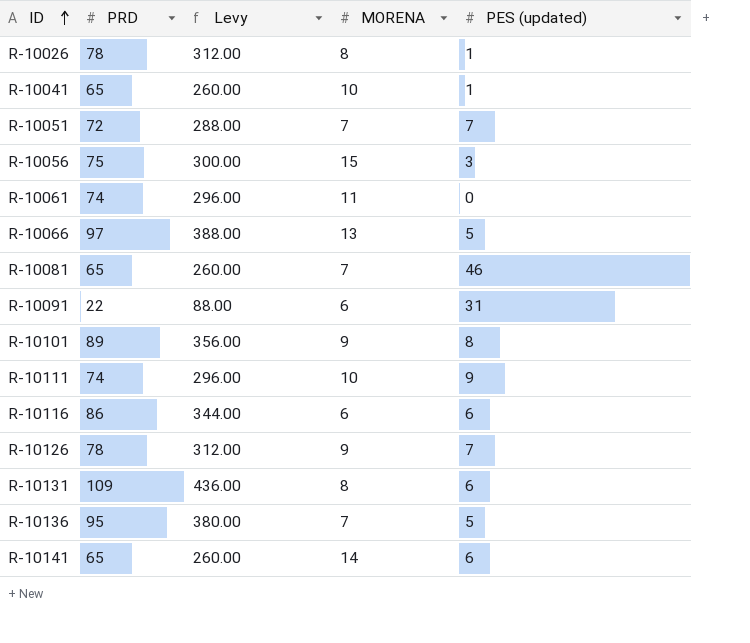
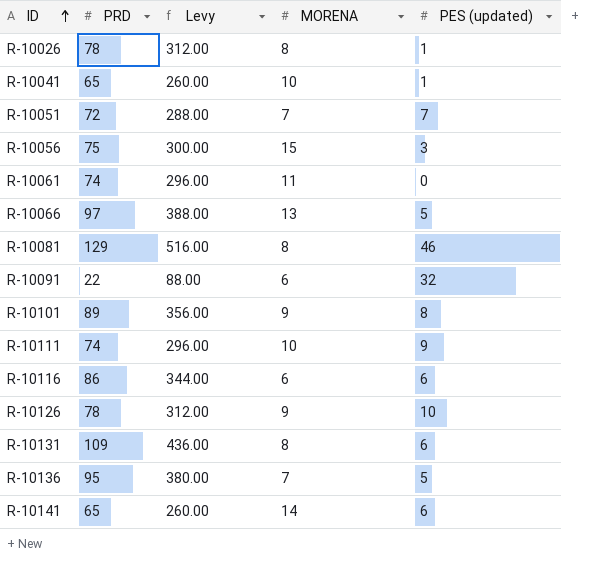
R-10081 | PRD: 65 -> 129
R-10081 | Levy: 260.00 -> 516.00
R-10081 | MORENA: 7 -> 8
R-10091 | PES (updated): 31 -> 32
R-10126 | PES (updated): 7 -> 10

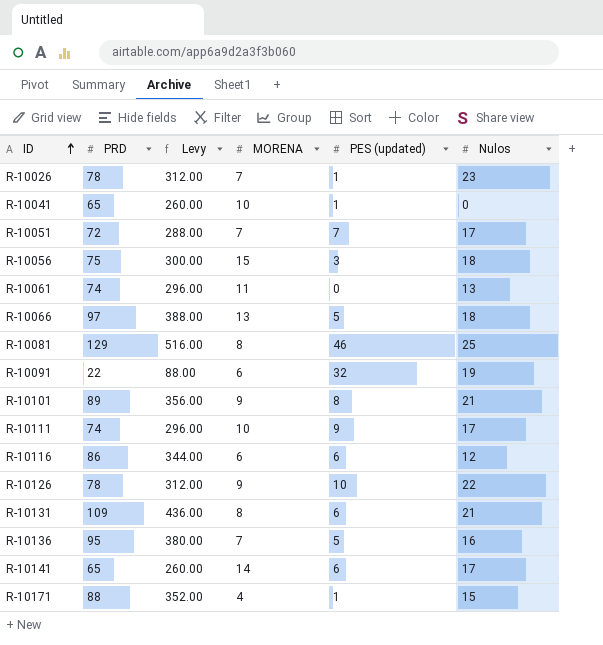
column Nulos | position: none -> 6
R-10026 | MORENA: 8 -> 7
row R-10171: none -> 88 | 352.00 | 4 | 1 | 15

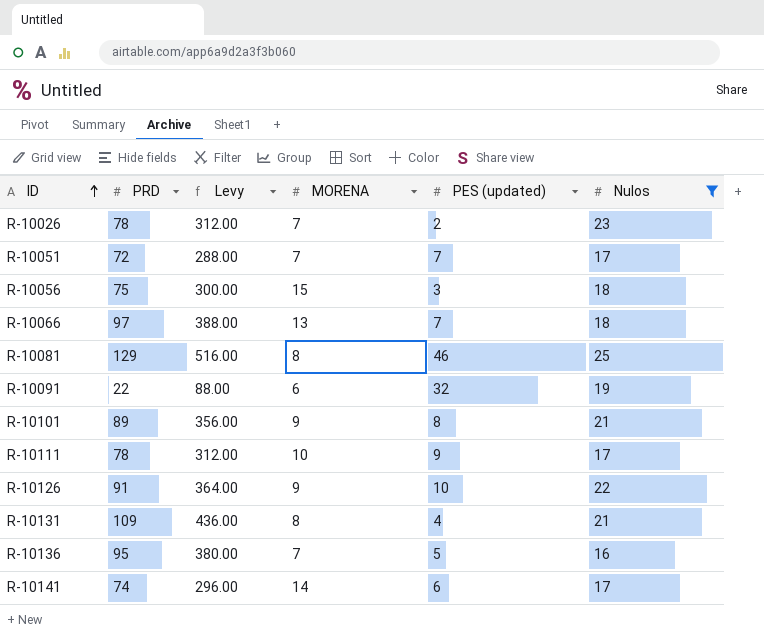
filter: none -> Nulos >= 16
R-10026 | PES (updated): 1 -> 2
R-10066 | PES (updated): 5 -> 7
R-10111 | PRD: 74 -> 78
R-10111 | Levy: 296.00 -> 312.00
R-10126 | PRD: 78 -> 91
R-10126 | Levy: 312.00 -> 364.00
R-10131 | PES (updated): 6 -> 4
R-10141 | PRD: 65 -> 74
R-10141 | Levy: 260.00 -> 296.00

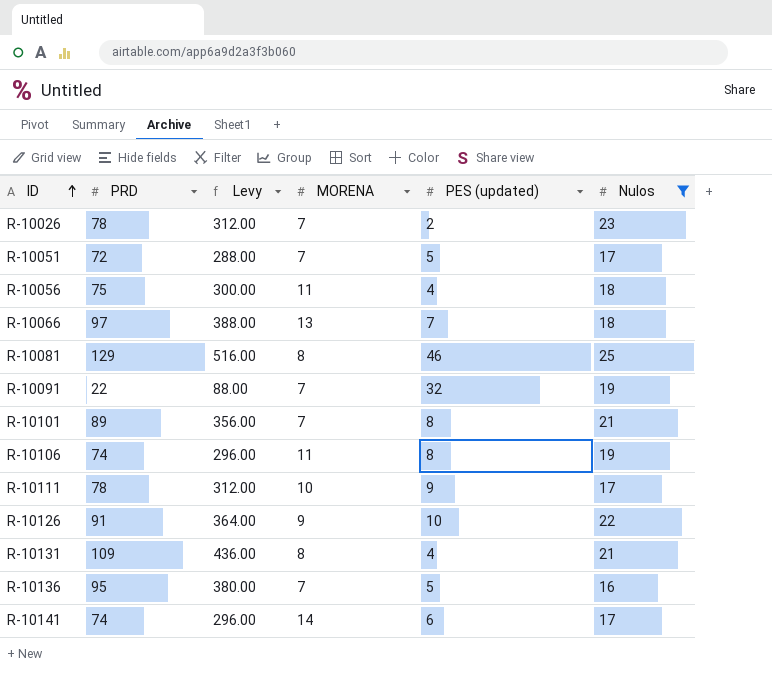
R-10051 | PES (updated): 7 -> 5
R-10056 | MORENA: 15 -> 11
R-10056 | PES (updated): 3 -> 4
R-10091 | MORENA: 6 -> 7
R-10101 | MORENA: 9 -> 7
row R-10106: none -> 74 | 296.00 | 11 | 8 | 19

